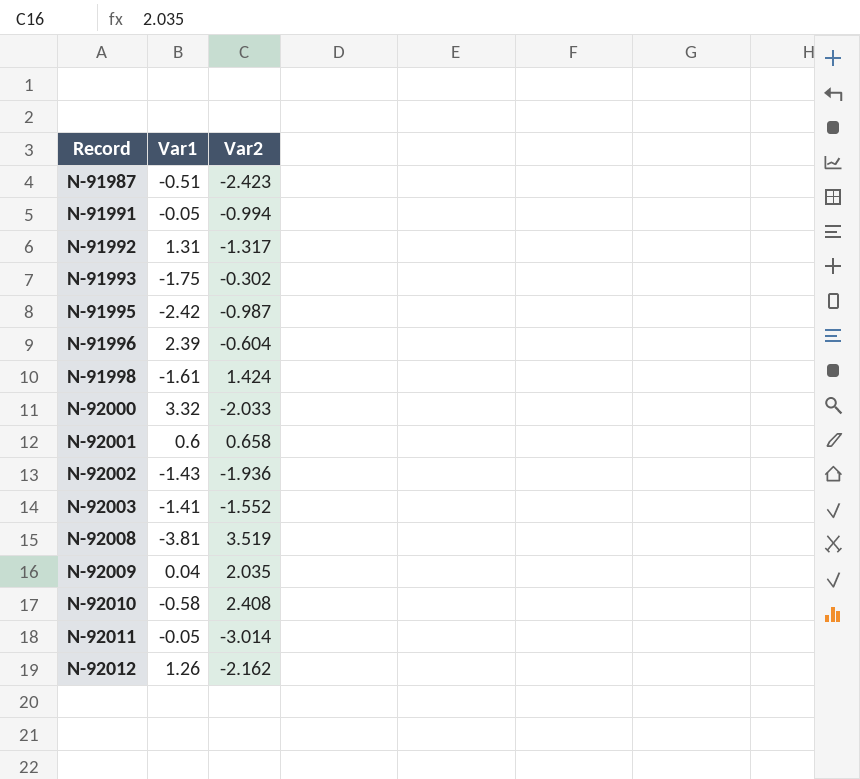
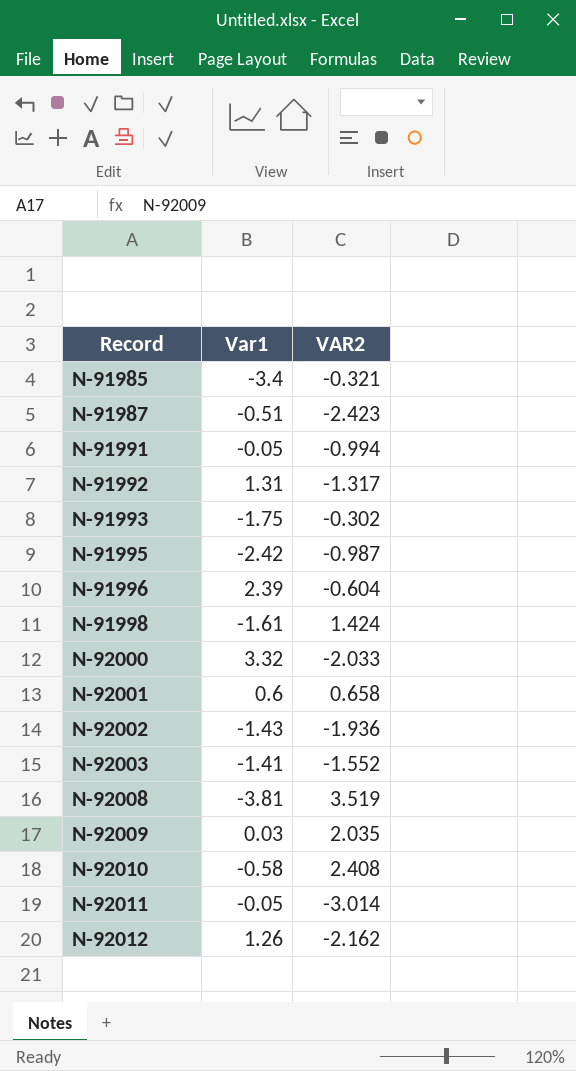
column name: Var2 -> VAR2
row N-91985: none -> -3.4 | -0.321
N-92009 | Var1: 0.04 -> 0.03

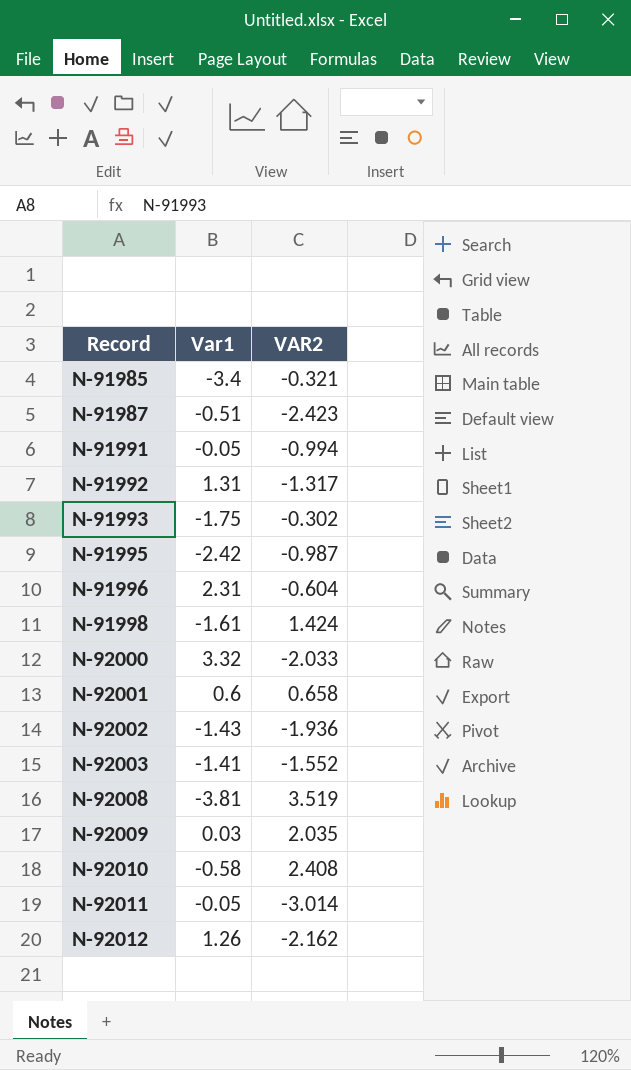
N-91996 | Var1: 2.39 -> 2.31

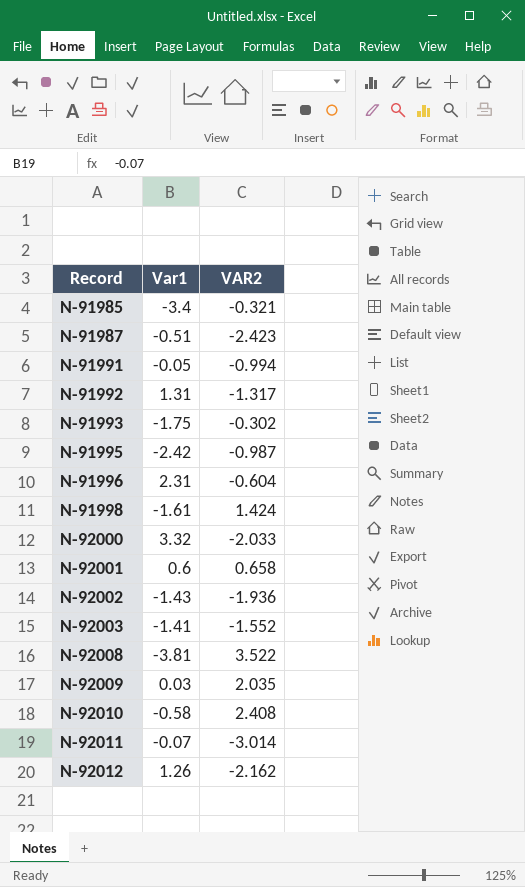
N-92008 | VAR2: 3.519 -> 3.522
N-92011 | Var1: -0.05 -> -0.07

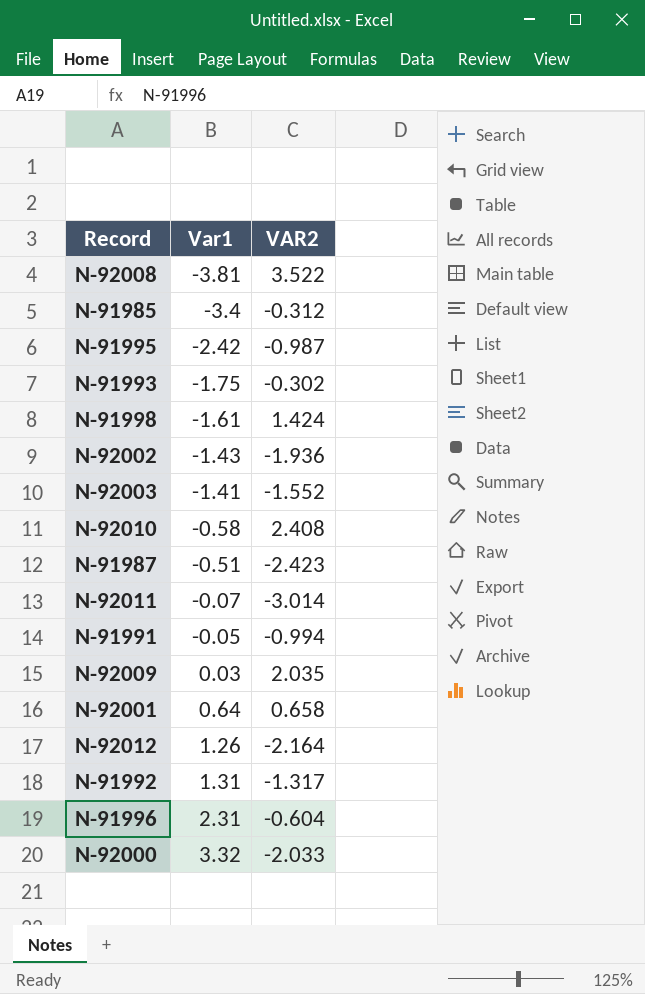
row order: Record ascending -> Var1 ascending
N-91985 | VAR2: -0.321 -> -0.312
N-92001 | Var1: 0.6 -> 0.64
N-92012 | VAR2: -2.162 -> -2.164

